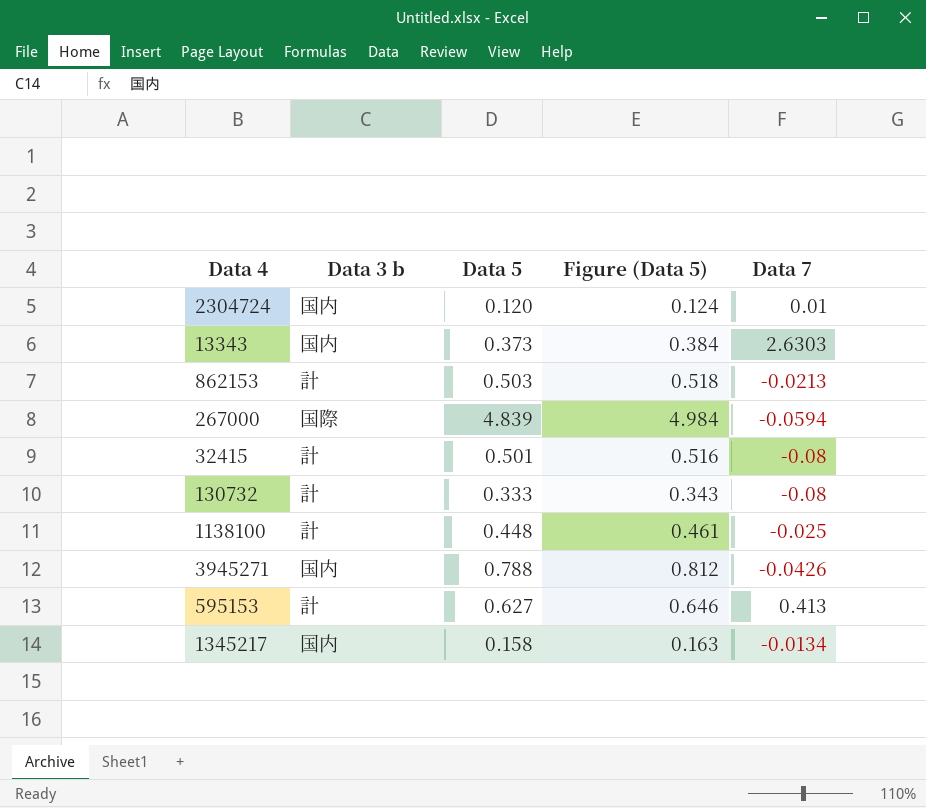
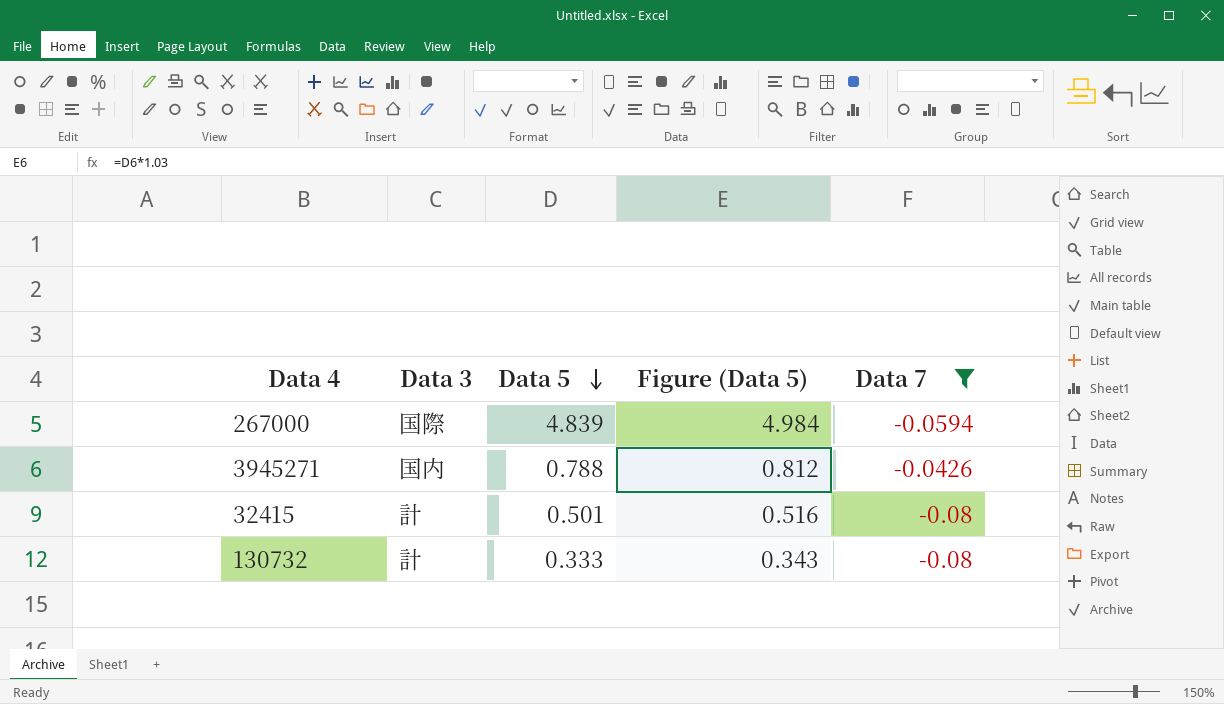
filter: none -> Data 7 <= -0.0426
row order: none -> Data 5 descending
column name: Data 3 b -> Data 3

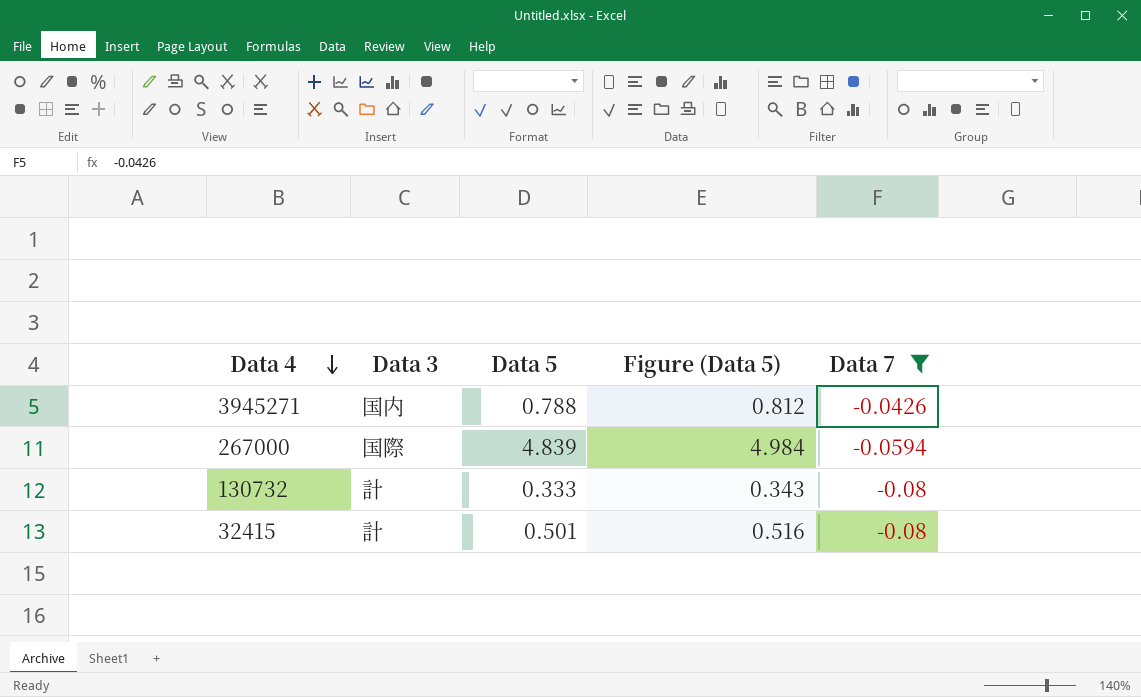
row order: Data 5 descending -> Data 4 descending

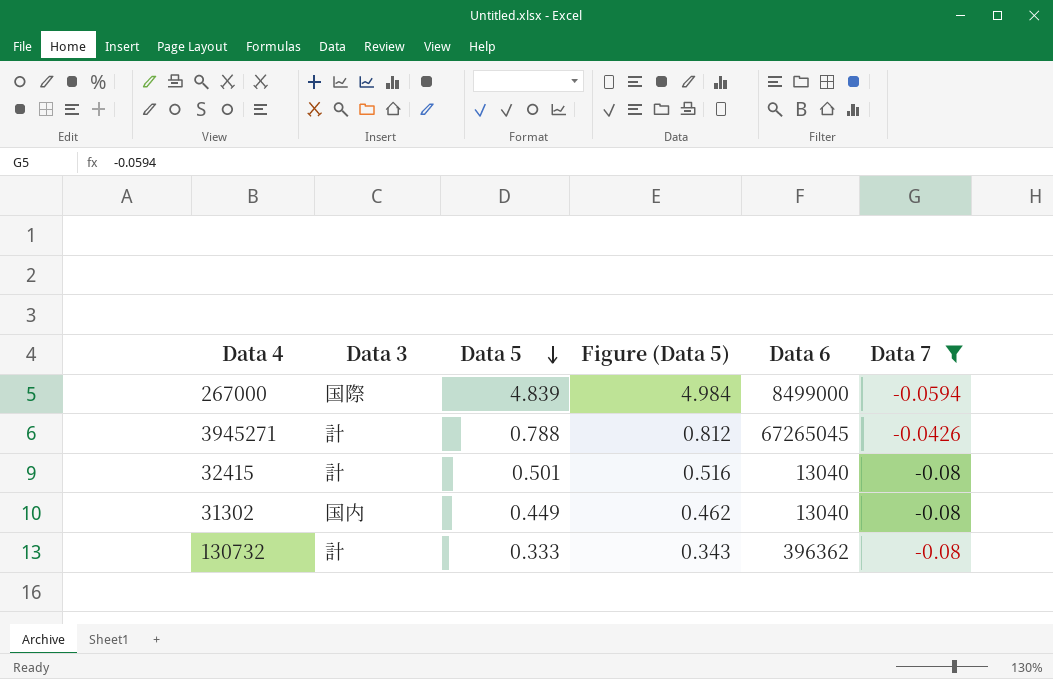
row order: Data 4 descending -> Data 5 descending
column Data 6 | position: none -> 5
3945271 | Data 3: 国内 -> 計
row 31302: none -> 国内 | 0.449 | 0.462 | 13040 | -0.08

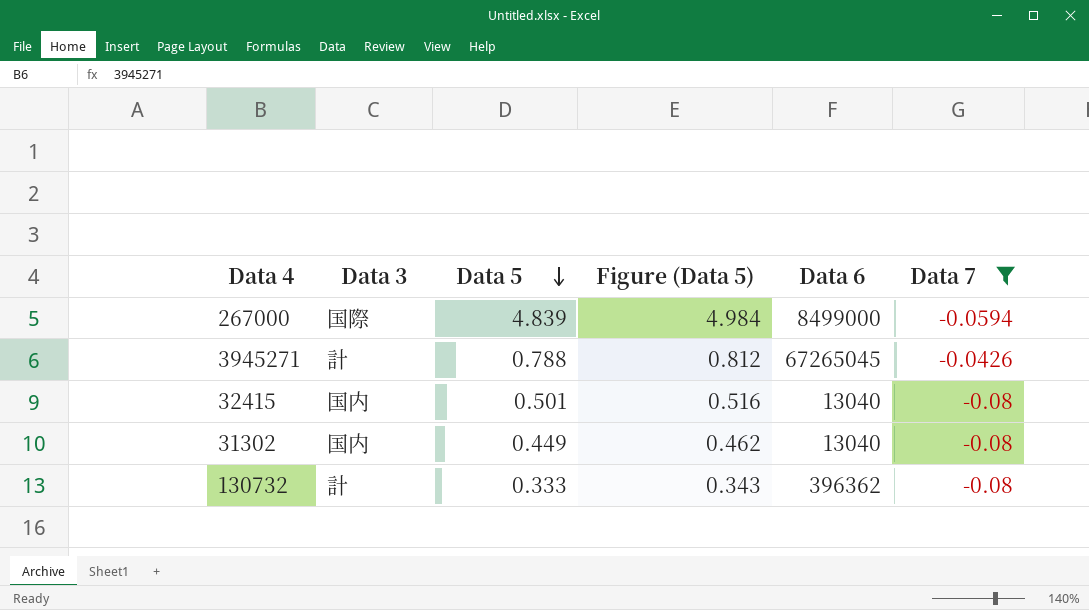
32415 | Data 3: 計 -> 国内

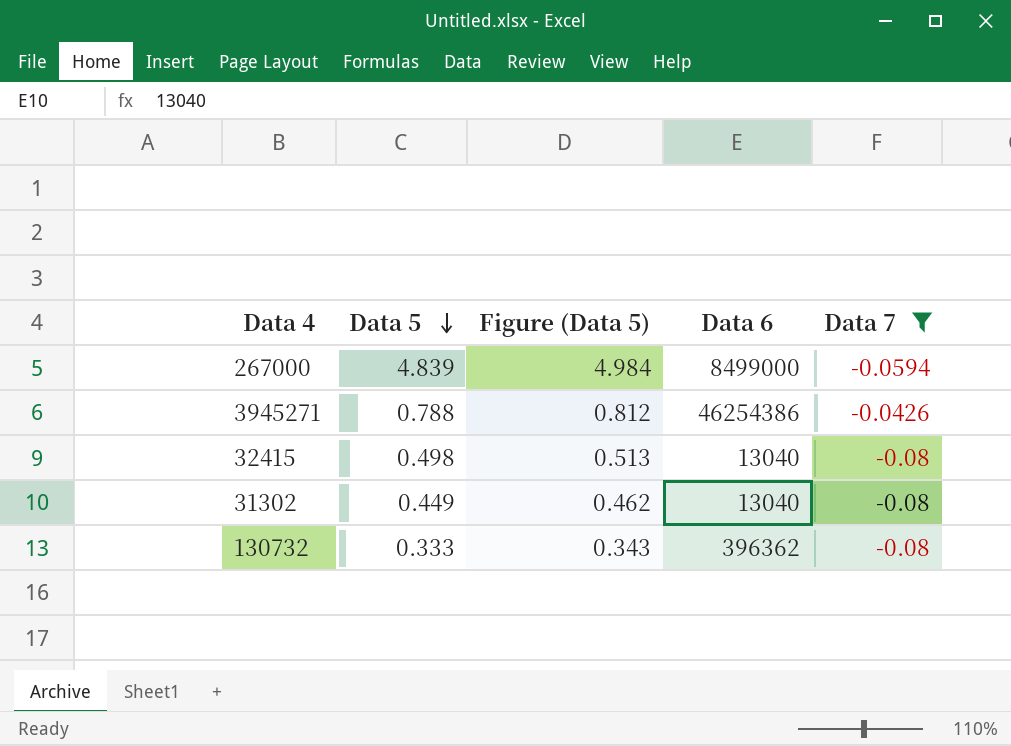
column Data 3 | position: 2 -> none
3945271 | Data 6: 67265045 -> 46254386
32415 | Data 5: 0.501 -> 0.498
32415 | Figure (Data 5): 0.516 -> 0.513

